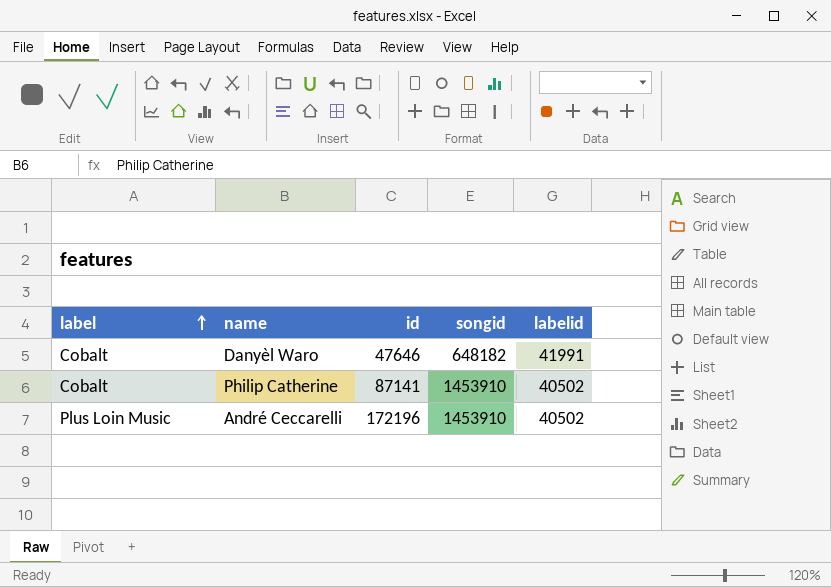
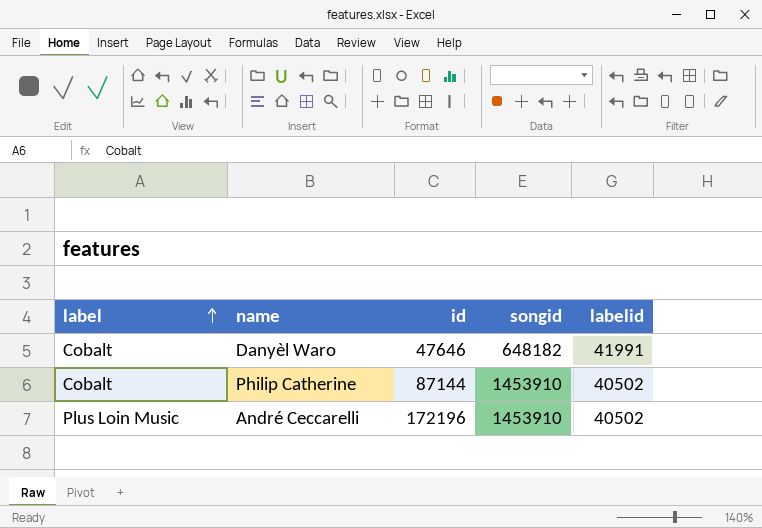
Philip Catherine | id: 87141 -> 87144

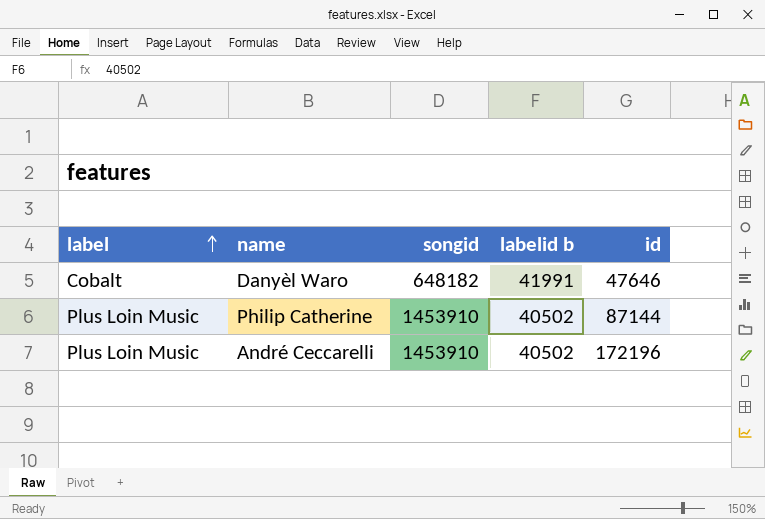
column name: labelid -> labelid b
column id | position: 3 -> 5
Philip Catherine | label: Cobalt -> Plus Loin Music

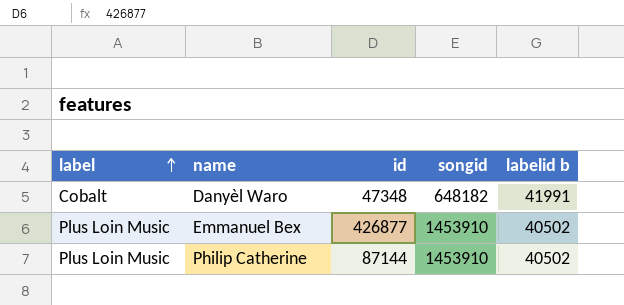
column id | position: 5 -> 3
row André Ceccarelli: Plus Loin Music | 1453910 | 40502 | 172196 -> none
Danyèl Waro | id: 47646 -> 47348
row Emmanuel Bex: none -> Plus Loin Music | 426877 | 1453910 | 40502

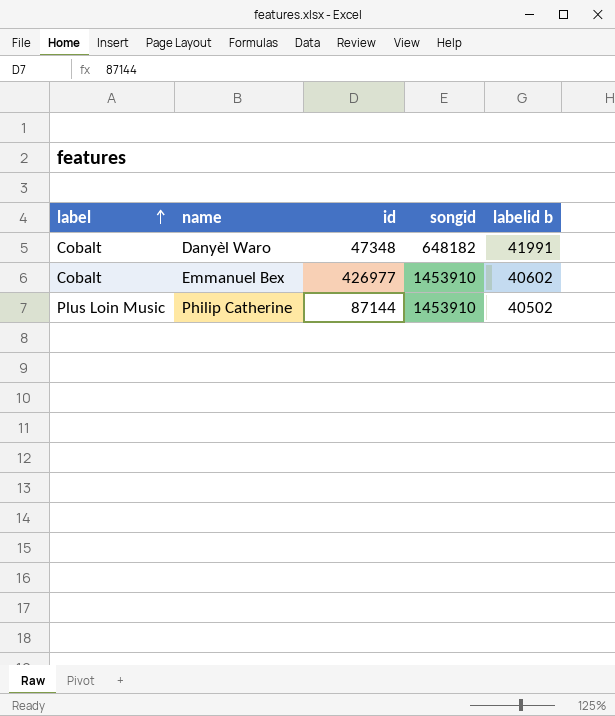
Emmanuel Bex | label: Plus Loin Music -> Cobalt
Emmanuel Bex | id: 426877 -> 426977
Emmanuel Bex | labelid b: 40502 -> 40602

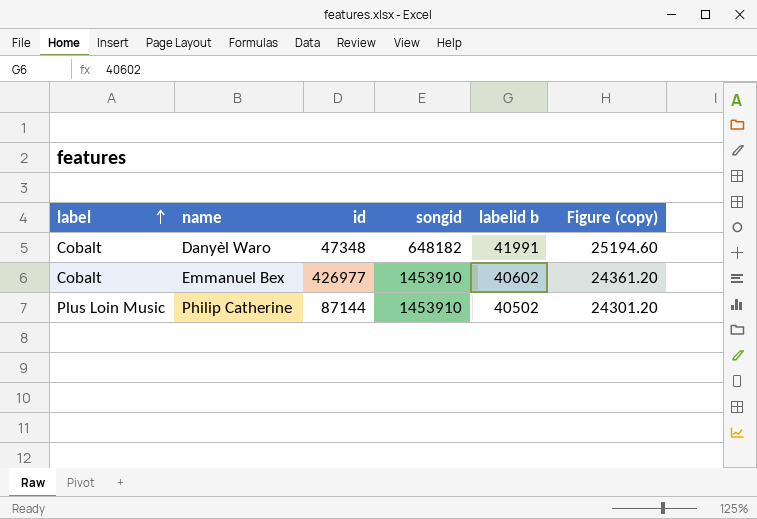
column Figure (copy) | formula: none -> [labelid b] * 0.6

